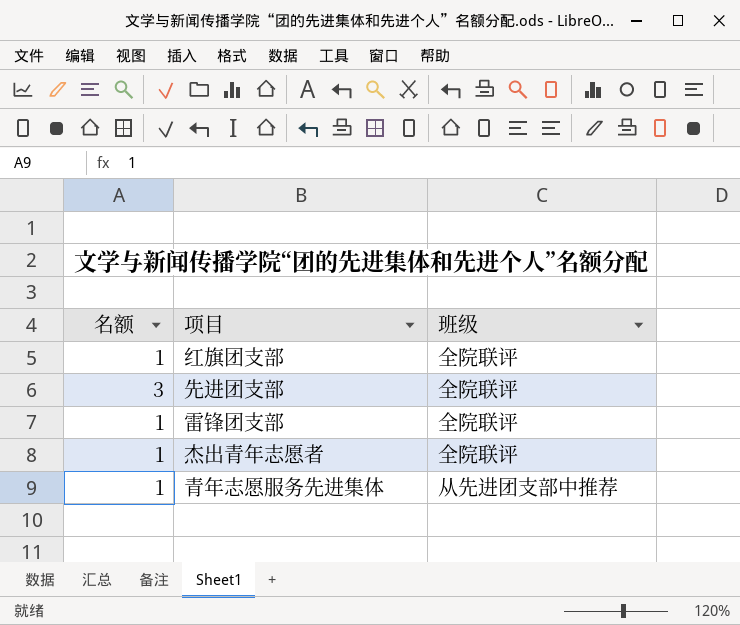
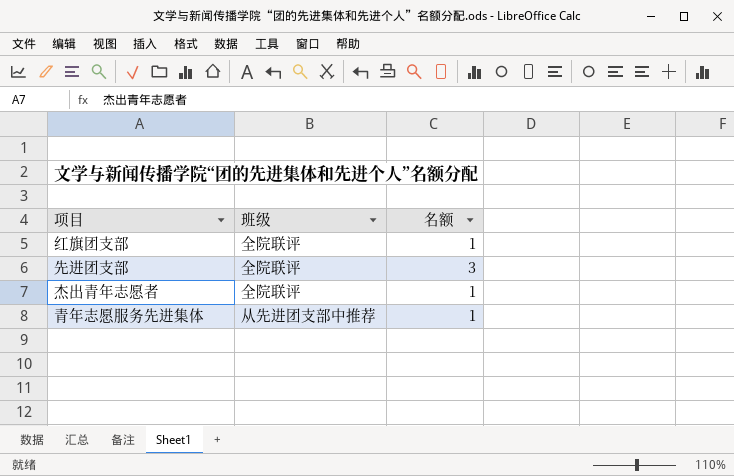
column 名额 | position: 1 -> 3
row 雷锋团支部: 1 | 全院联评 -> none

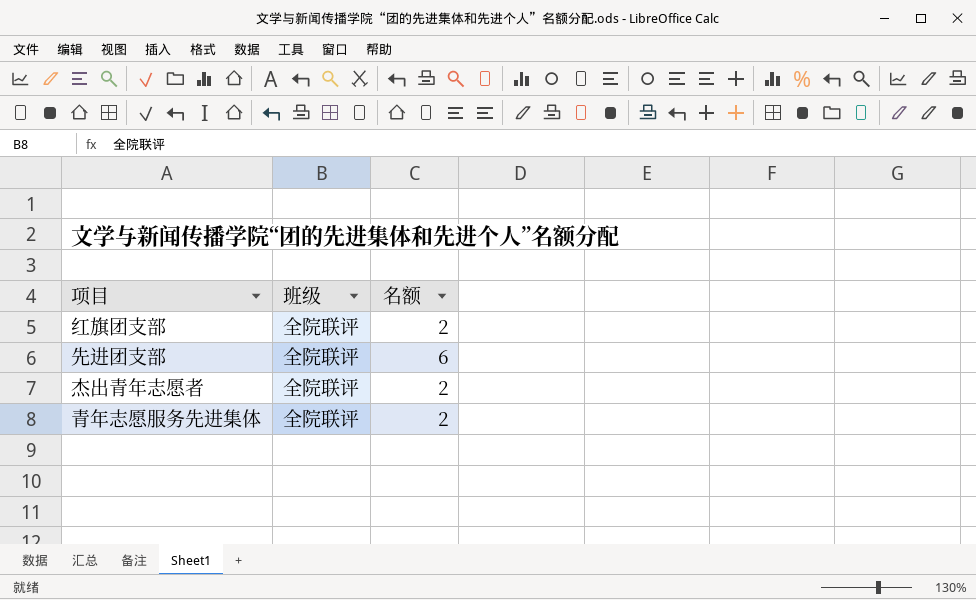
红旗团支部 | 名额: 1 -> 2
先进团支部 | 名额: 3 -> 6
杰出青年志愿者 | 名额: 1 -> 2
青年志愿服务先进集体 | 班级: 从先进团支部中推荐 -> 全院联评
青年志愿服务先进集体 | 名额: 1 -> 2

